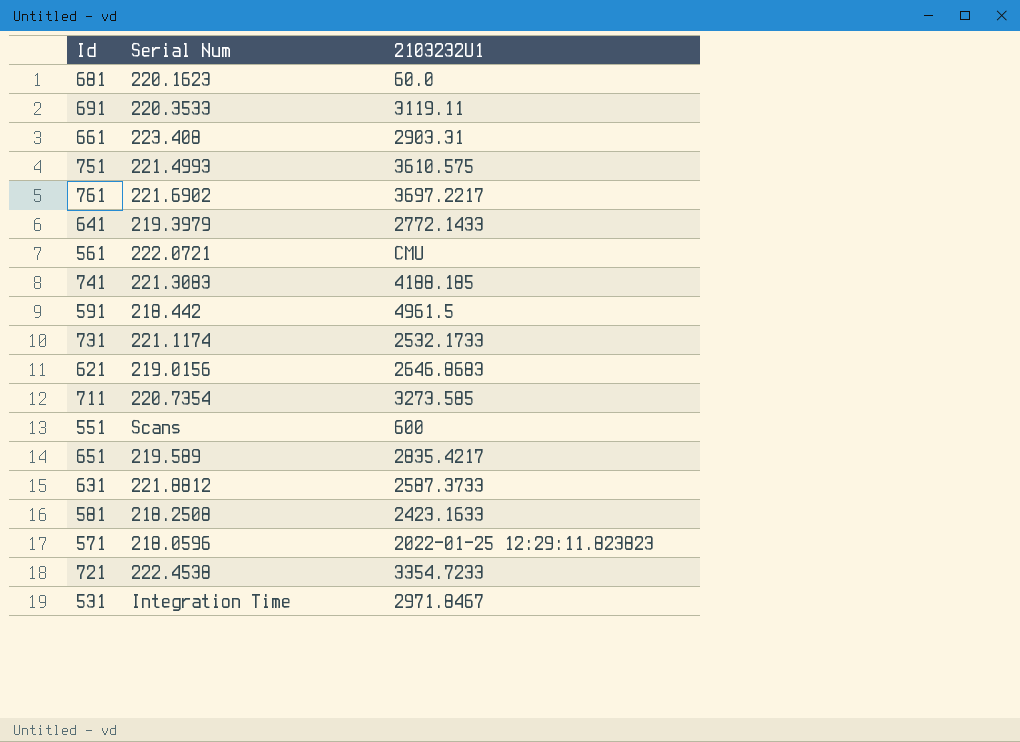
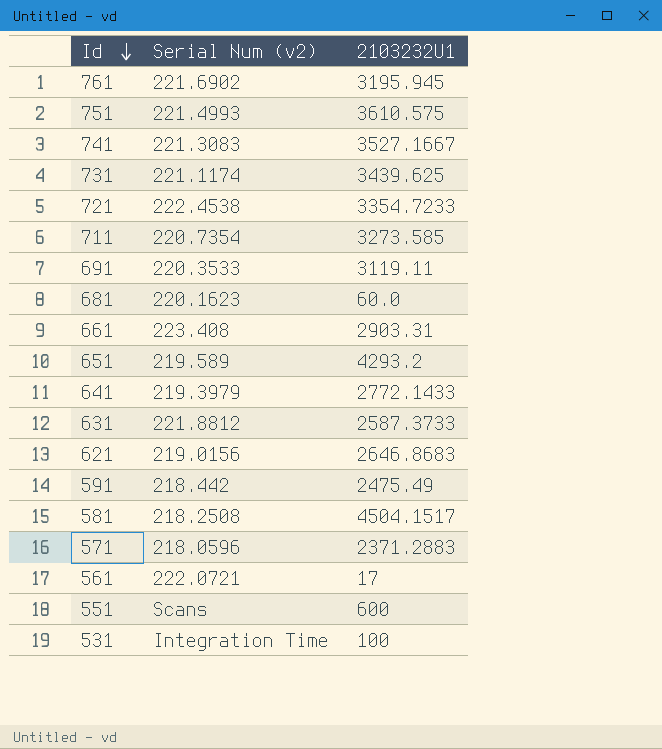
row order: none -> Id descending
column name: Serial Num -> Serial Num (v2)
761 | 2103232U1: 3697.2217 -> 3195.945
741 | 2103232U1: 4188.185 -> 3527.1667
731 | 2103232U1: 2532.1733 -> 3439.625
651 | 2103232U1: 2835.4217 -> 4293.2
591 | 2103232U1: 4961.5 -> 2475.49
581 | 2103232U1: 2423.1633 -> 4504.1517
571 | 2103232U1: 2022-01-25 12:29:11.823823 -> 2371.2883
561 | 2103232U1: CMU -> 17
531 | 2103232U1: 2971.8467 -> 100

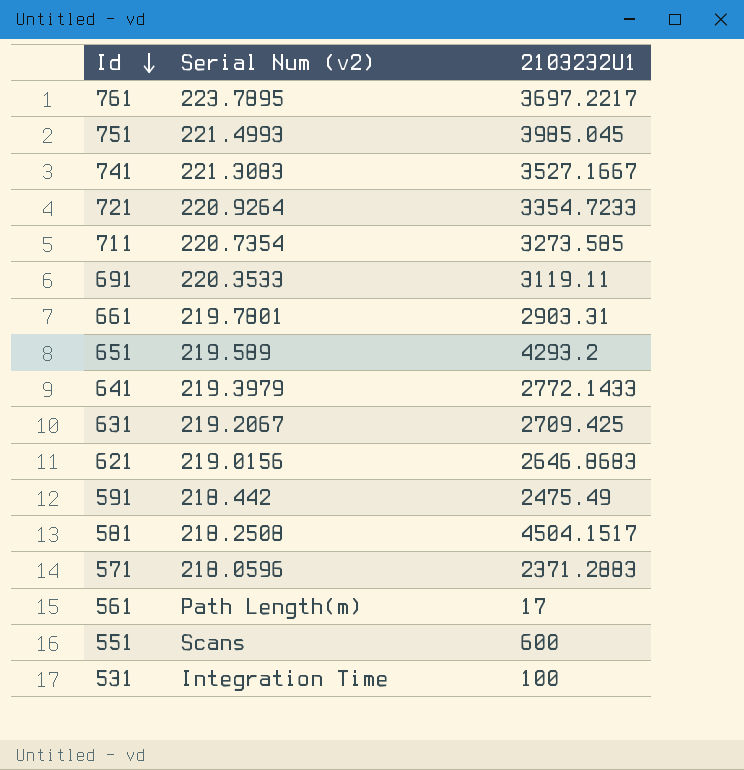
row 731: 221.1174 | 3439.625 -> none
row 681: 220.1623 | 60.0 -> none
761 | Serial Num (v2): 221.6902 -> 223.7895
761 | 2103232U1: 3195.945 -> 3697.2217
751 | 2103232U1: 3610.575 -> 3985.045
721 | Serial Num (v2): 222.4538 -> 220.9264
661 | Serial Num (v2): 223.408 -> 219.7801
631 | Serial Num (v2): 221.8812 -> 219.2067
631 | 2103232U1: 2587.3733 -> 2709.425
561 | Serial Num (v2): 222.0721 -> Path Length(m)

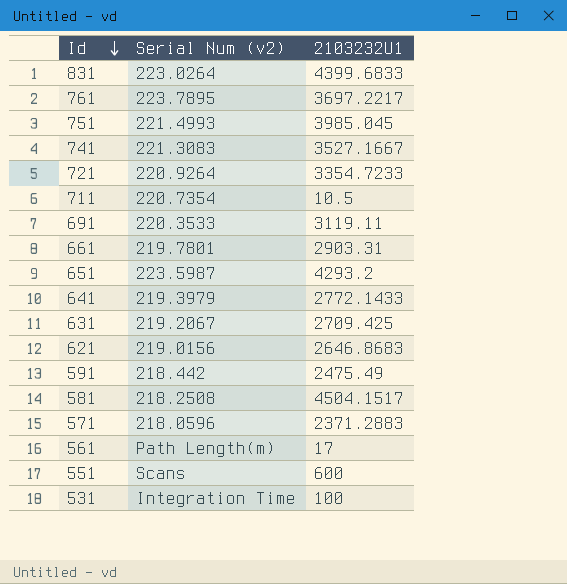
row 831: none -> 223.0264 | 4399.6833
711 | 2103232U1: 3273.585 -> 10.5
651 | Serial Num (v2): 219.589 -> 223.5987

